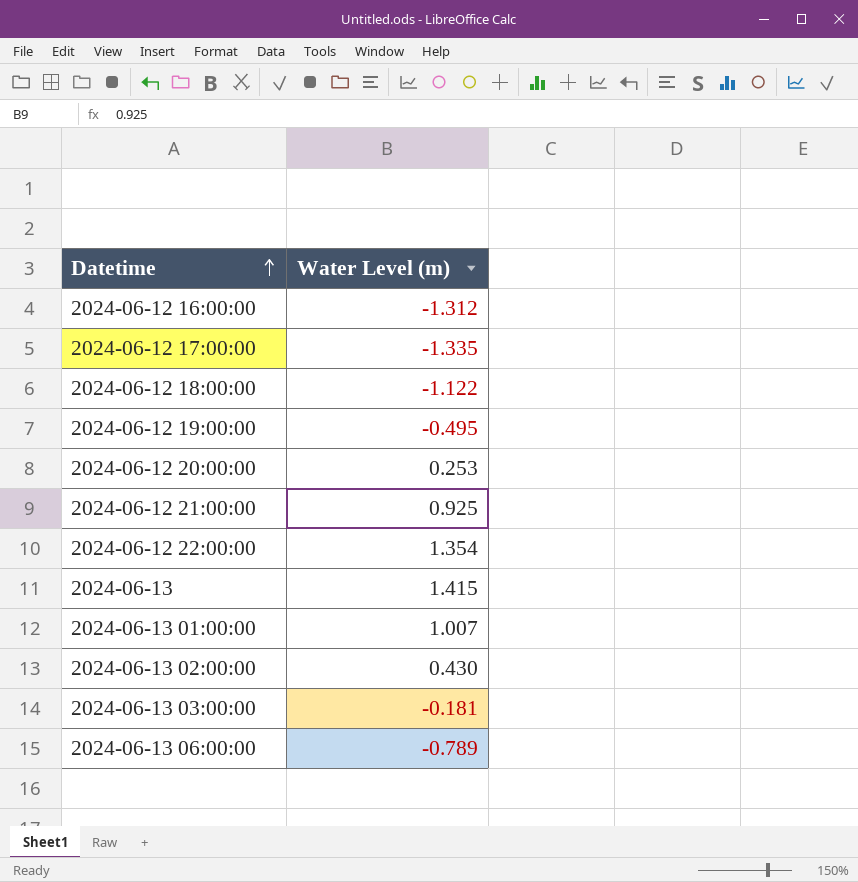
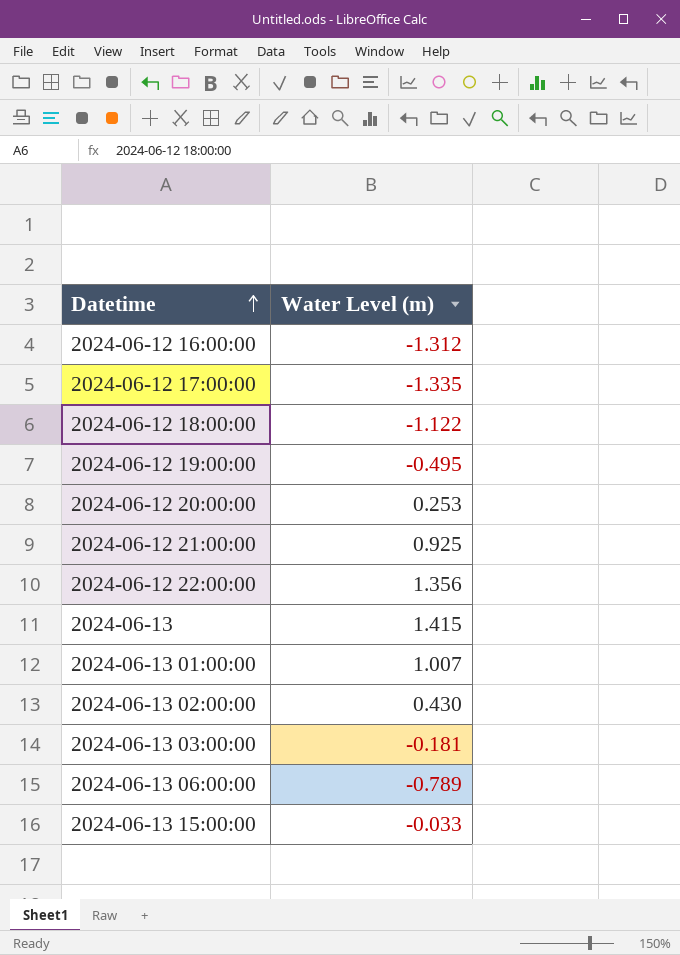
2024-06-12 22:00:00 | Water Level (m): 1.354 -> 1.356
row 2024-06-13 15:00:00: none -> -0.033

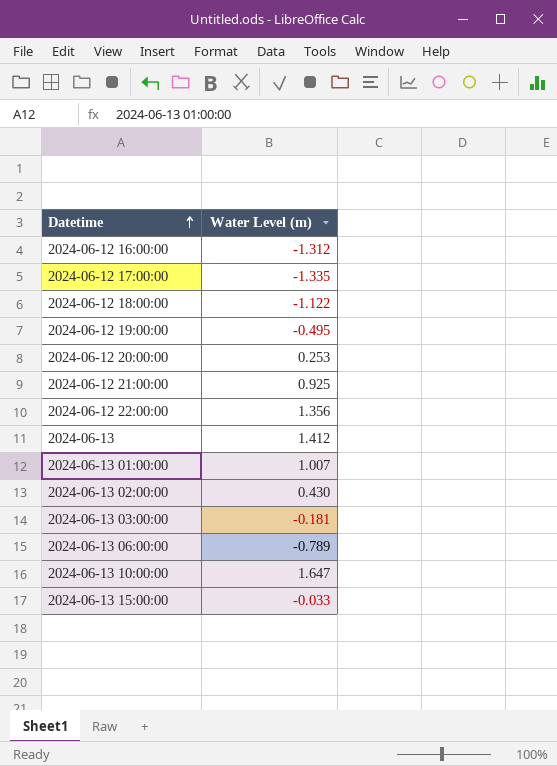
2024-06-13 | Water Level (m): 1.415 -> 1.412
row 2024-06-13 10:00:00: none -> 1.647

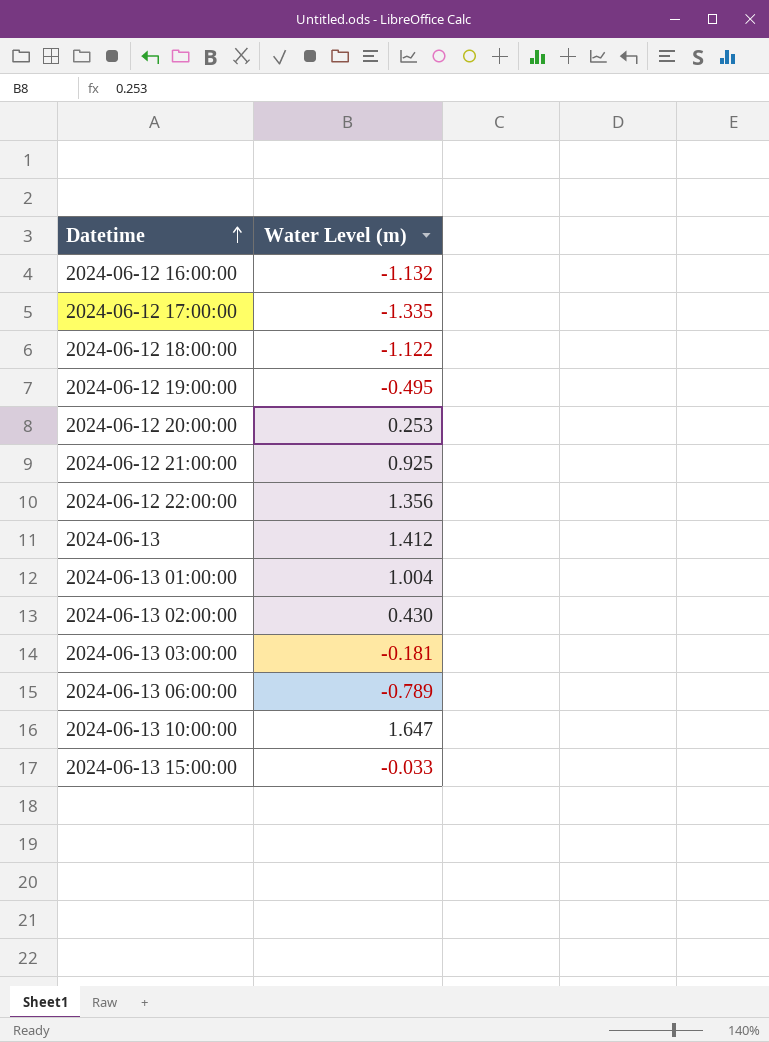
2024-06-12 16:00:00 | Water Level (m): -1.312 -> -1.132
2024-06-13 01:00:00 | Water Level (m): 1.007 -> 1.004

